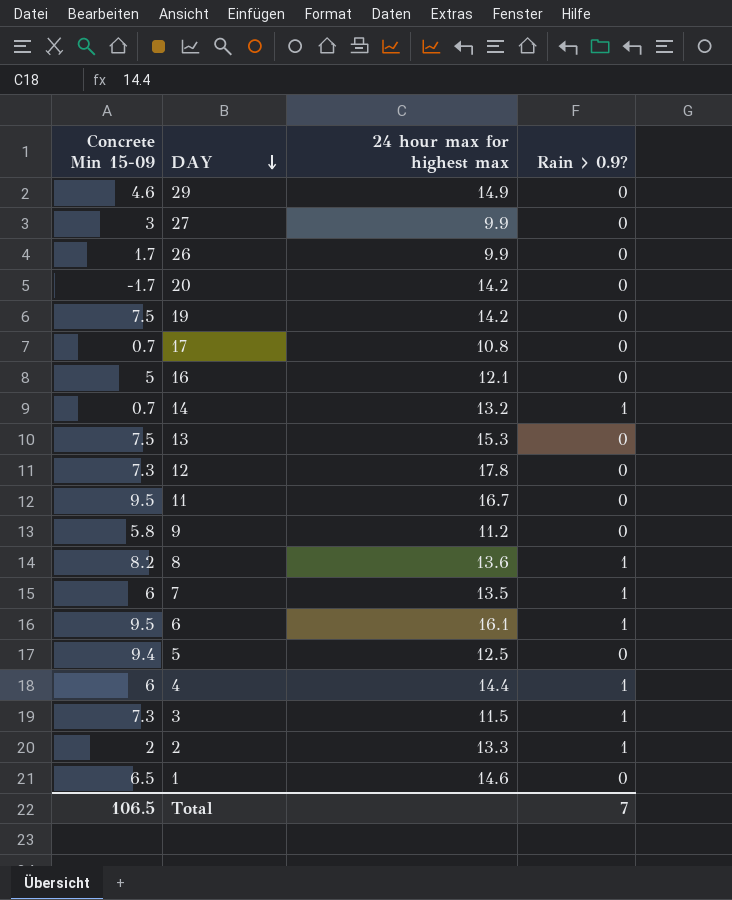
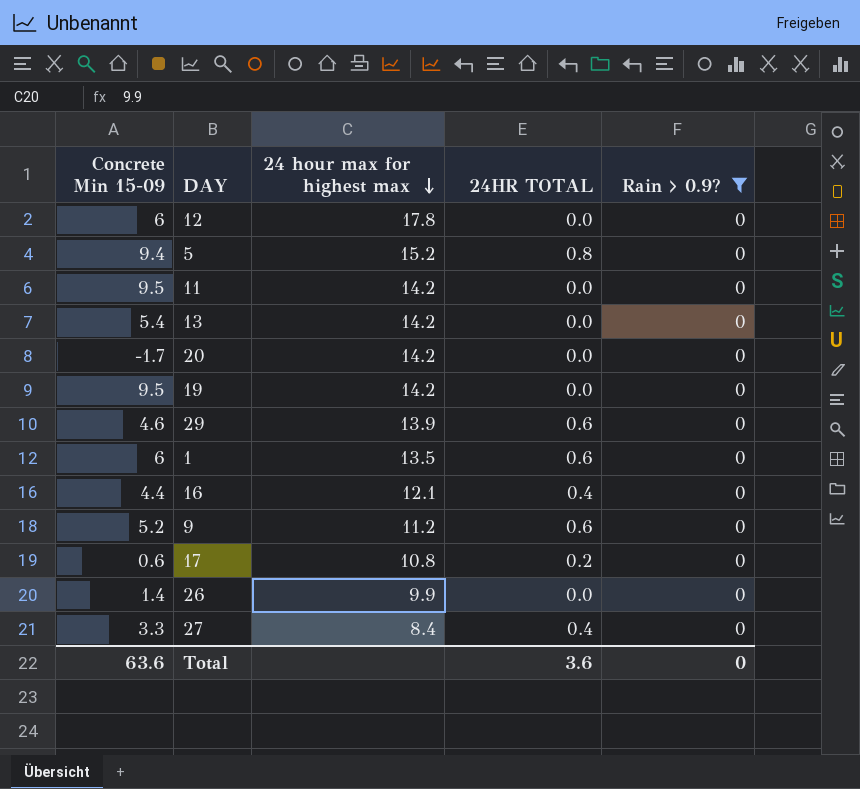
filter: none -> Rain > 0.9? = 0
row order: DAY descending -> 24 hour max for highest max descending
column 24HR TOTAL | position: none -> 4
12 | Concrete Min 15-09: 7.3 -> 6
5 | 24 hour max for highest max: 12.5 -> 15.2
11 | 24 hour max for highest max: 16.7 -> 14.2
13 | Concrete Min 15-09: 7.5 -> 5.4
13 | 24 hour max for highest max: 15.3 -> 14.2
19 | Concrete Min 15-09: 7.5 -> 9.5
29 | 24 hour max for highest max: 14.9 -> 13.9
1 | Concrete Min 15-09: 6.5 -> 6
1 | 24 hour max for highest max: 14.6 -> 13.5
16 | Concrete Min 15-09: 5 -> 4.4
9 | Concrete Min 15-09: 5.8 -> 5.2
17 | Concrete Min 15-09: 0.7 -> 0.6
26 | Concrete Min 15-09: 1.7 -> 1.4
27 | Concrete Min 15-09: 3 -> 3.3
27 | 24 hour max for highest max: 9.9 -> 8.4
Total | Concrete Min 15-09: 106.5 -> 63.6
Total | Rain > 0.9?: 7 -> 0

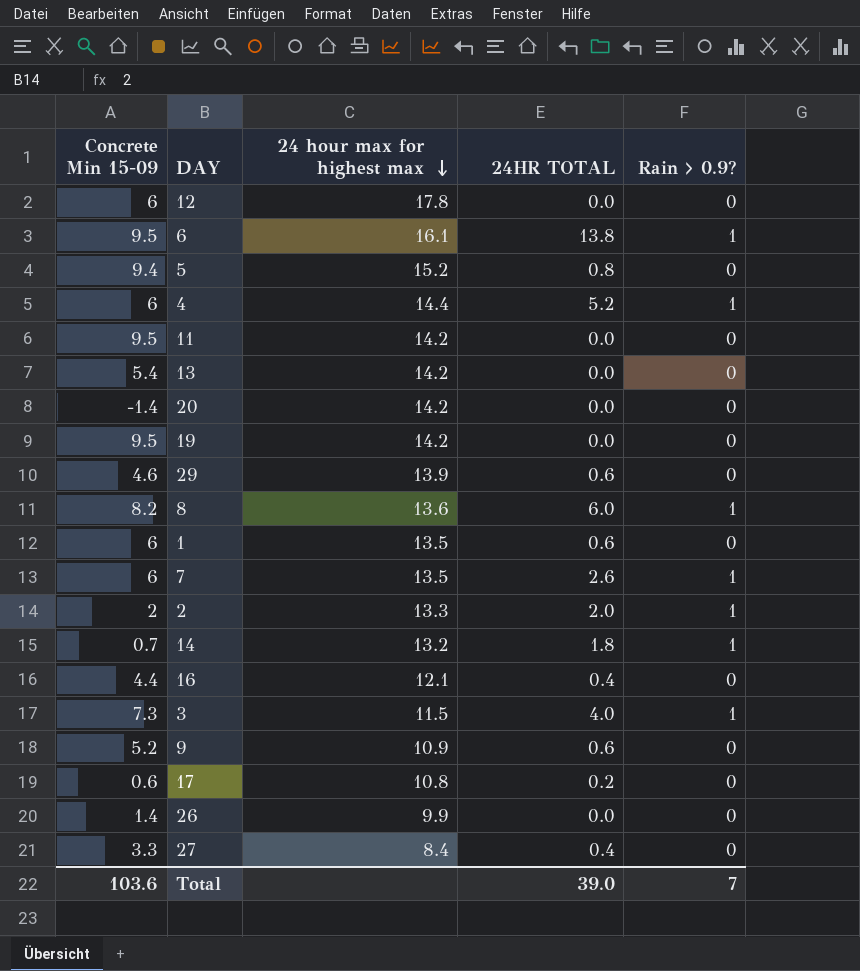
filter: Rain > 0.9? = 0 -> none
20 | Concrete Min 15-09: -1.7 -> -1.4
9 | 24 hour max for highest max: 11.2 -> 10.9
Total | Concrete Min 15-09: 63.6 -> 103.6
Total | 24HR TOTAL: 3.6 -> 39.0
Total | Rain > 0.9?: 0 -> 7

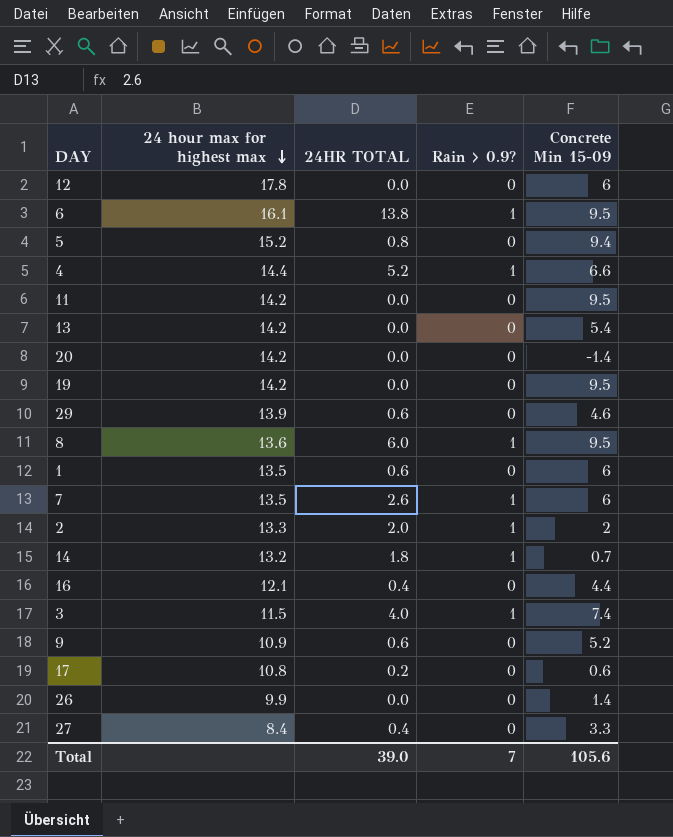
column Concrete Min 15-09 | position: 1 -> 5
4 | Concrete Min 15-09: 6 -> 6.6
8 | Concrete Min 15-09: 8.2 -> 9.5
3 | Concrete Min 15-09: 7.3 -> 7.4
Total | Concrete Min 15-09: 103.6 -> 105.6

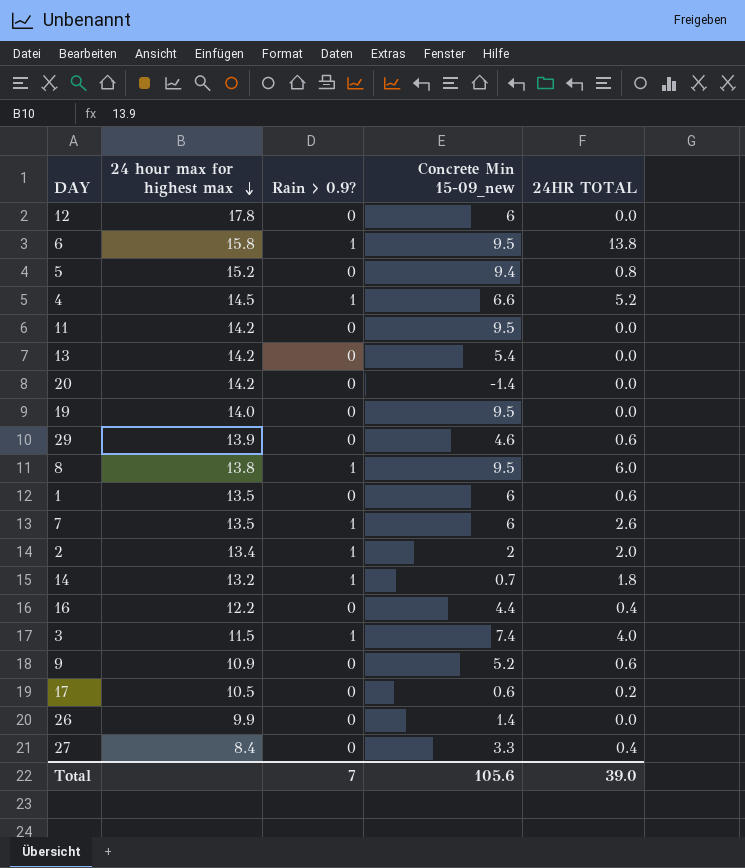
column name: Concrete Min 15-09 -> Concrete Min 15-09_new
column 24HR TOTAL | position: 3 -> 5
6 | 24 hour max for highest max: 16.1 -> 15.8
4 | 24 hour max for highest max: 14.4 -> 14.5
19 | 24 hour max for highest max: 14.2 -> 14.0
8 | 24 hour max for highest max: 13.6 -> 13.8
2 | 24 hour max for highest max: 13.3 -> 13.4
16 | 24 hour max for highest max: 12.1 -> 12.2
17 | 24 hour max for highest max: 10.8 -> 10.5

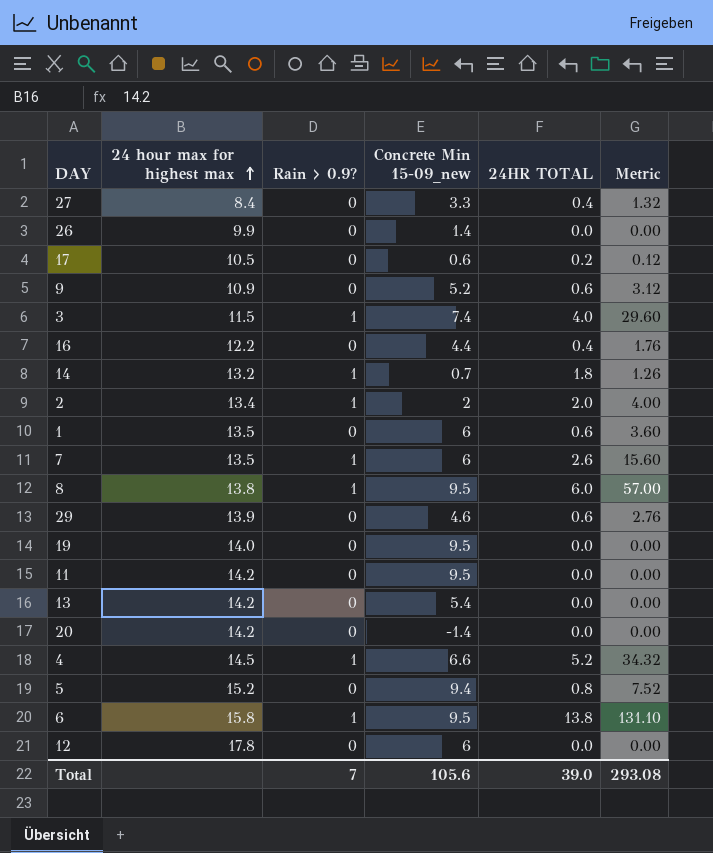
row order: 24 hour max for highest max descending -> 24 hour max for highest max ascending
column Metric | formula: none -> [Concrete Min 15-09_new] * [24HR TOTAL]

